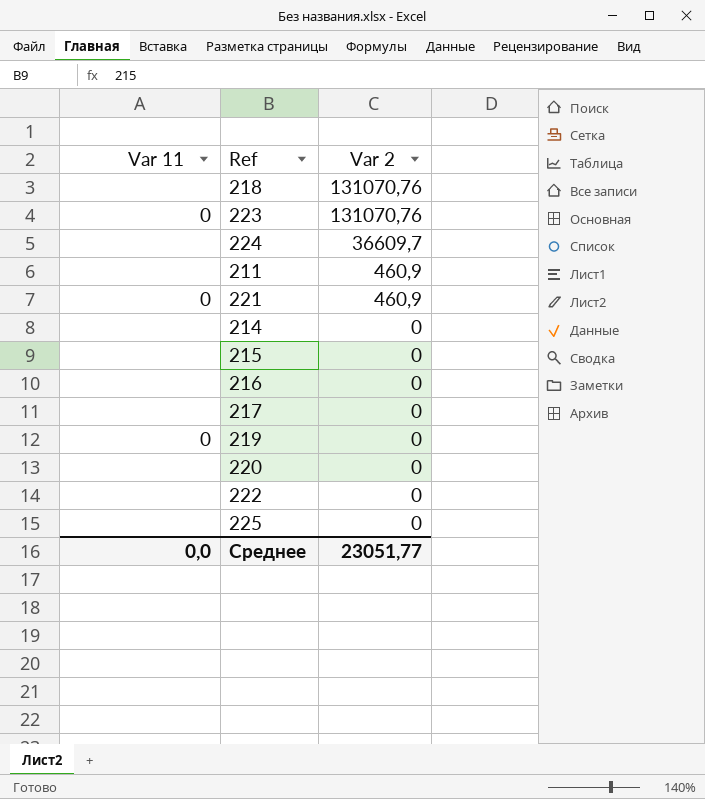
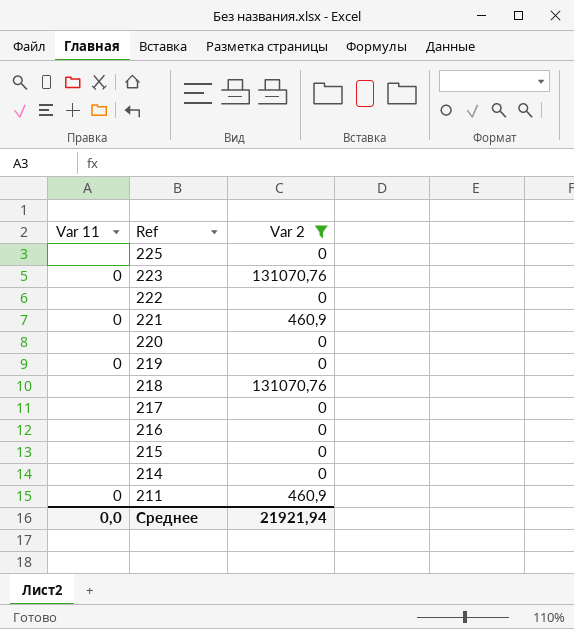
filter: none -> Var 2 != 36609,7
row order: Var 2 descending -> Ref descending
211 | Var 11: none -> 0
Среднее | Var 2: 23051,77 -> 21921,94

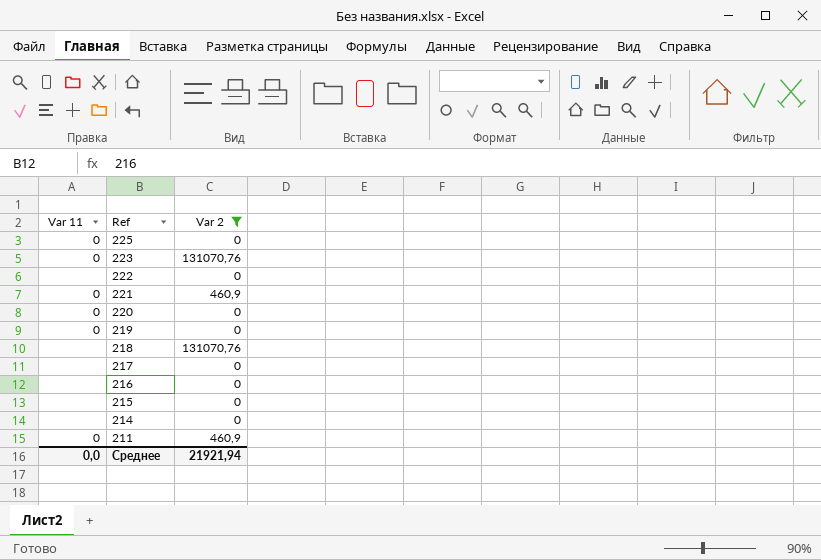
225 | Var 11: none -> 0
220 | Var 11: none -> 0

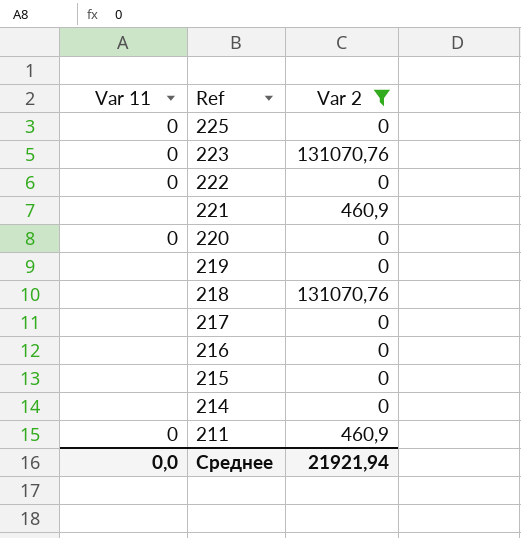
222 | Var 11: none -> 0
221 | Var 11: 0 -> none
219 | Var 11: 0 -> none

